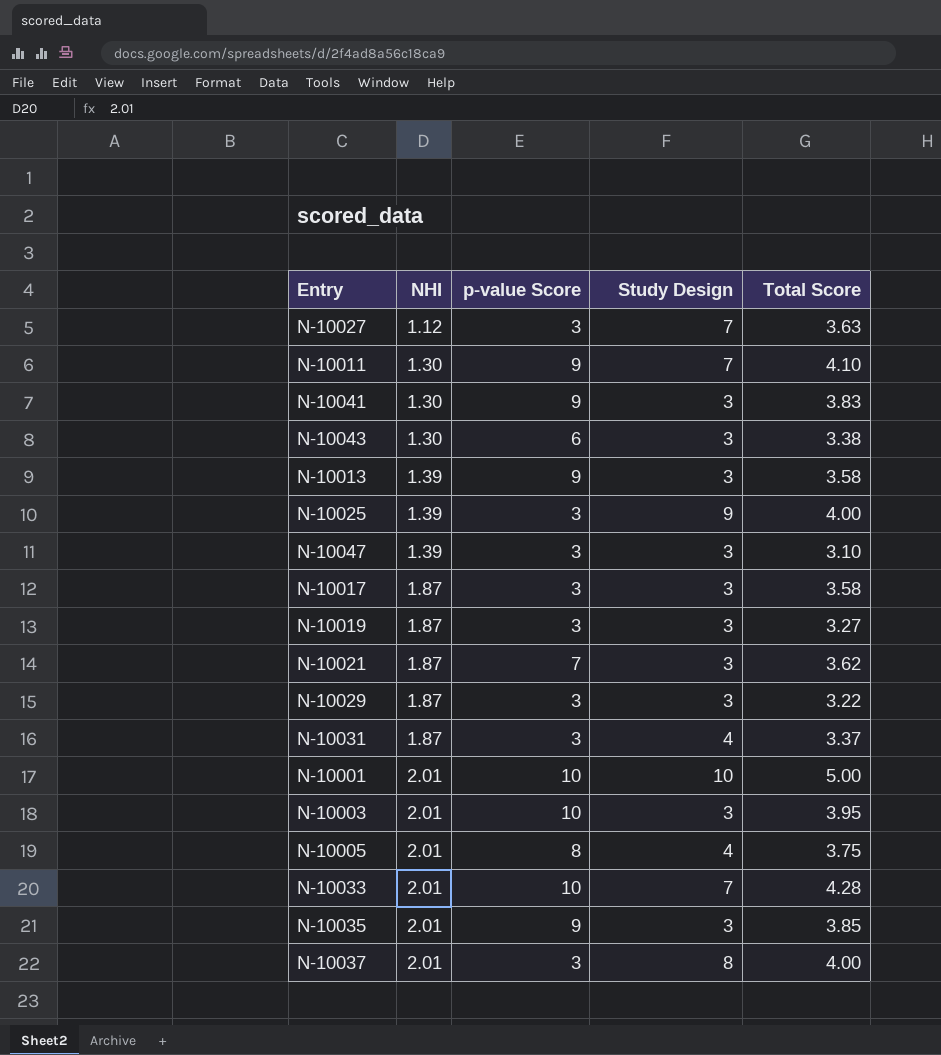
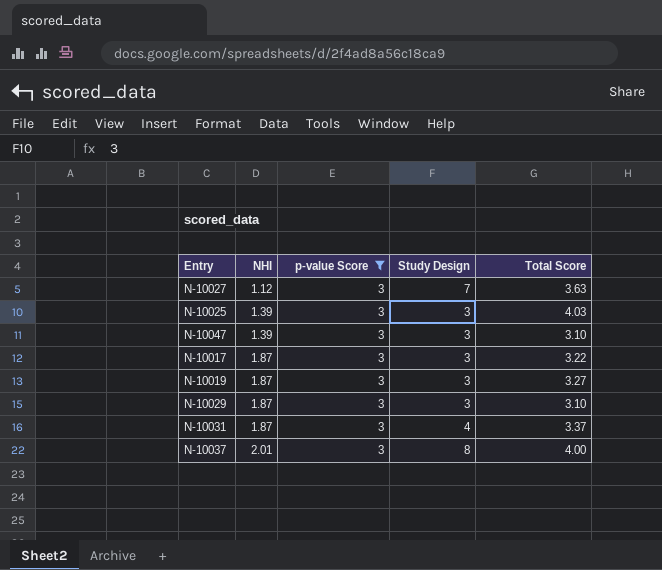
filter: none -> p-value Score = 3
N-10025 | Study Design: 9 -> 3
N-10025 | Total Score: 4.00 -> 4.03
N-10017 | Total Score: 3.58 -> 3.22
N-10029 | Total Score: 3.22 -> 3.10

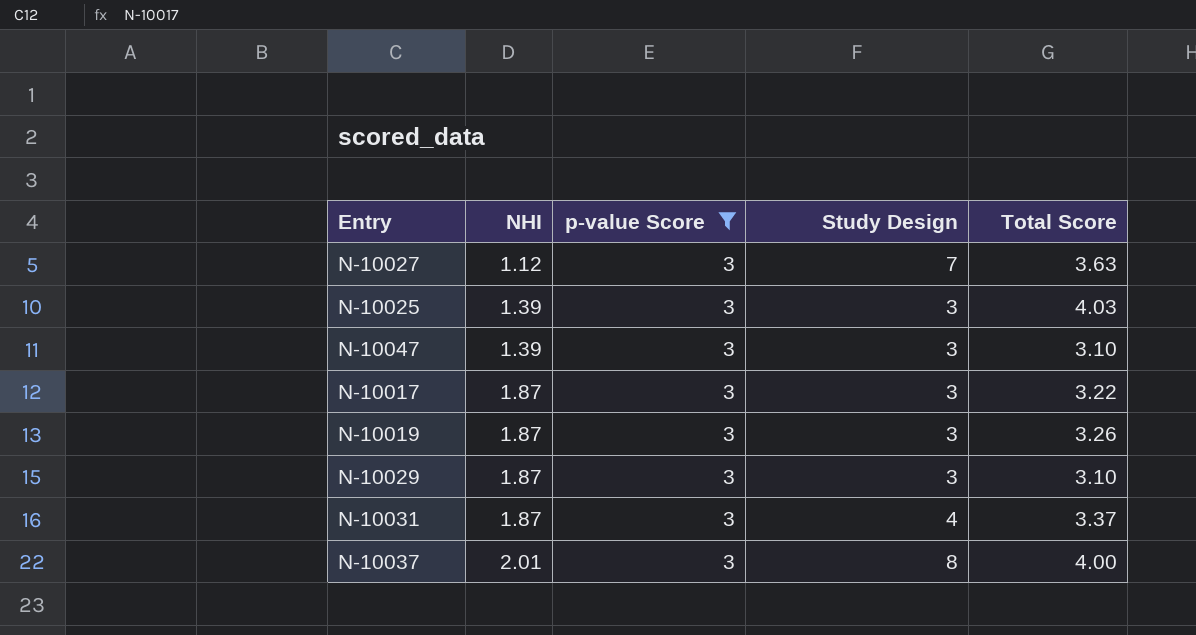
N-10019 | Total Score: 3.27 -> 3.26

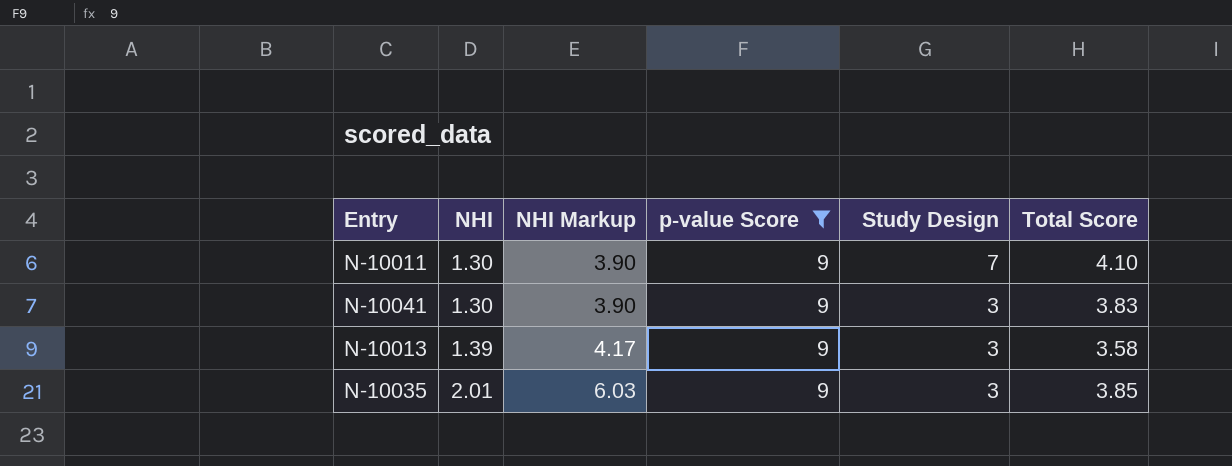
filter: p-value Score = 3 -> p-value Score = 9
column NHI Markup | formula: none -> [NHI] * 3

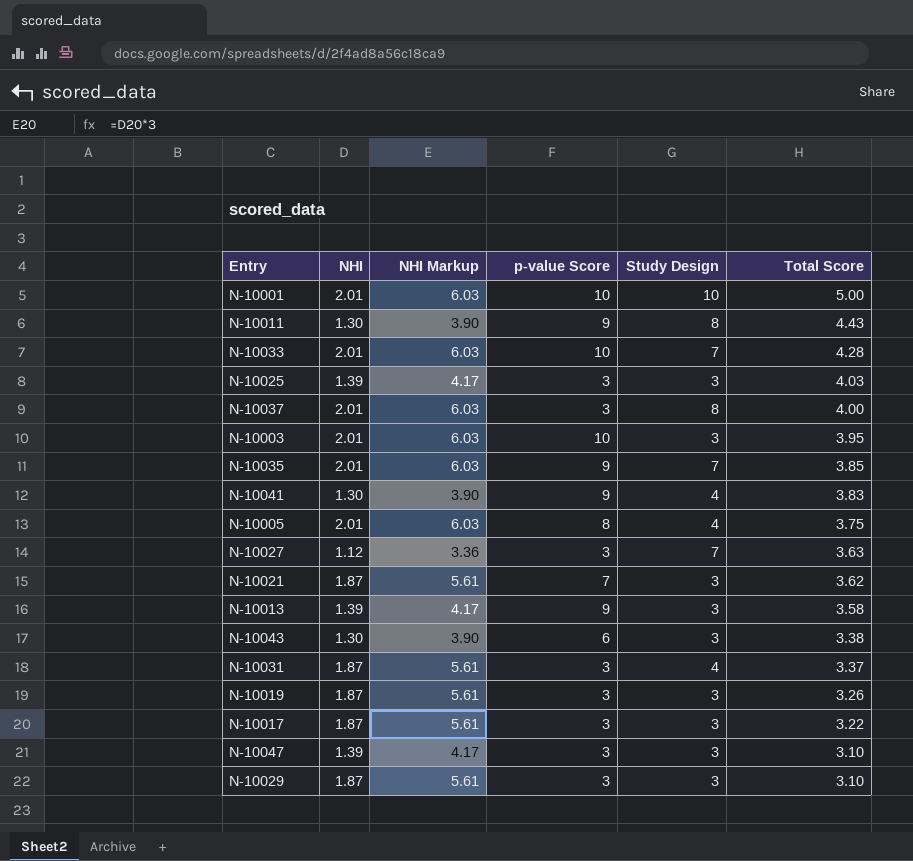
filter: p-value Score = 9 -> none
row order: NHI ascending -> Total Score descending
N-10011 | Study Design: 7 -> 8
N-10011 | Total Score: 4.10 -> 4.43
N-10035 | Study Design: 3 -> 7
N-10041 | Study Design: 3 -> 4

